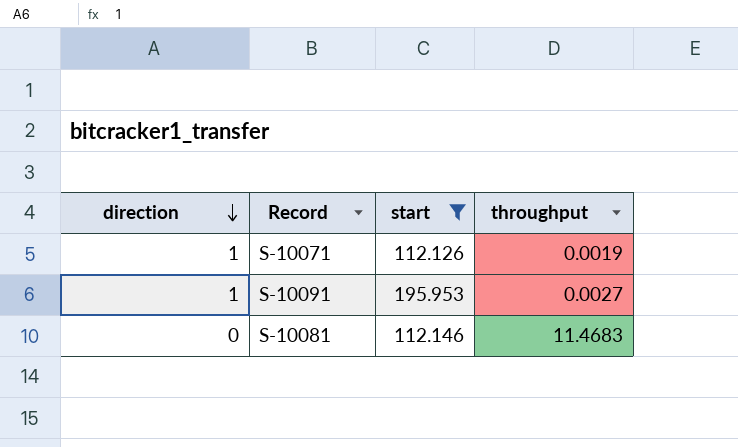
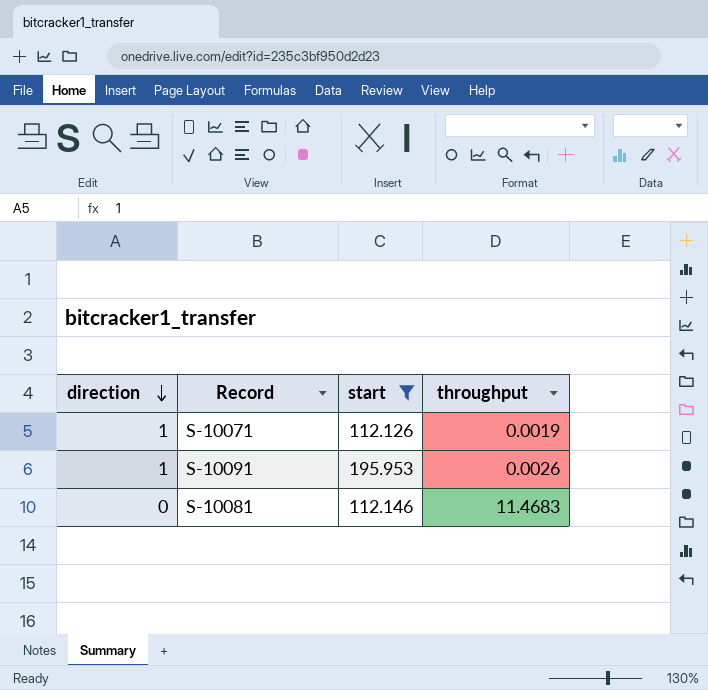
S-10091 | throughput: 0.0027 -> 0.0026

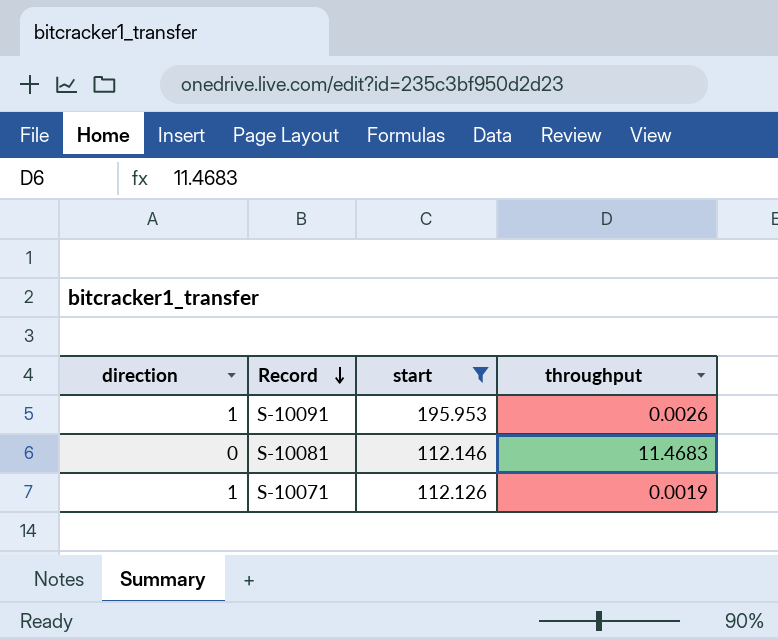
row order: direction descending -> Record descending

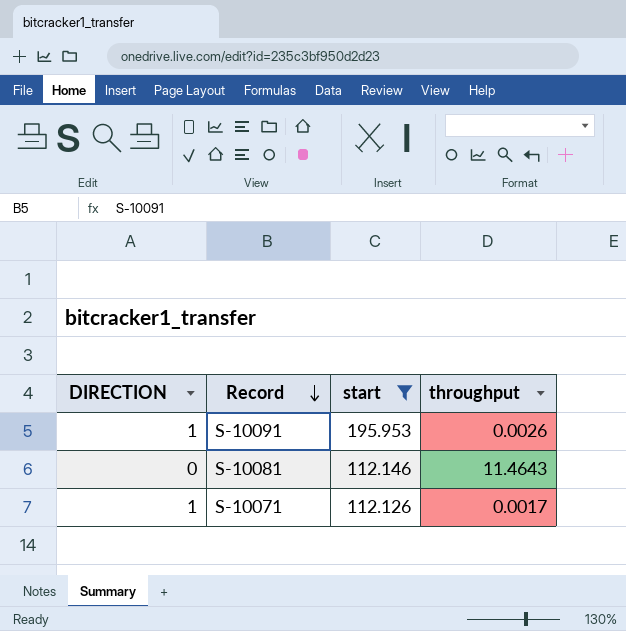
column name: direction -> DIRECTION
S-10081 | throughput: 11.4683 -> 11.4643
S-10071 | throughput: 0.0019 -> 0.0017

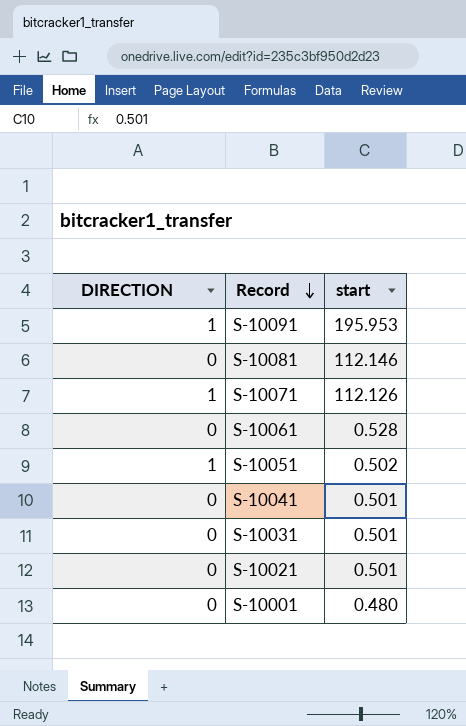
filter: start >= 112.126 -> none
column throughput | position: 4 -> none

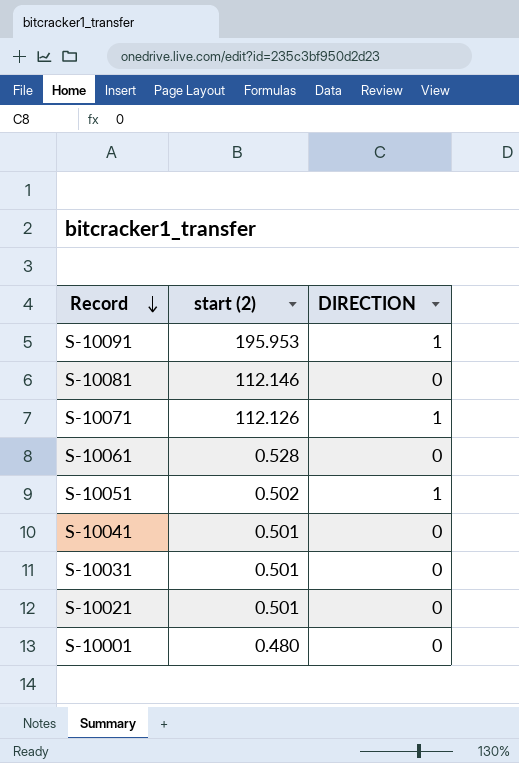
column name: start -> start (2)
column DIRECTION | position: 1 -> 3

